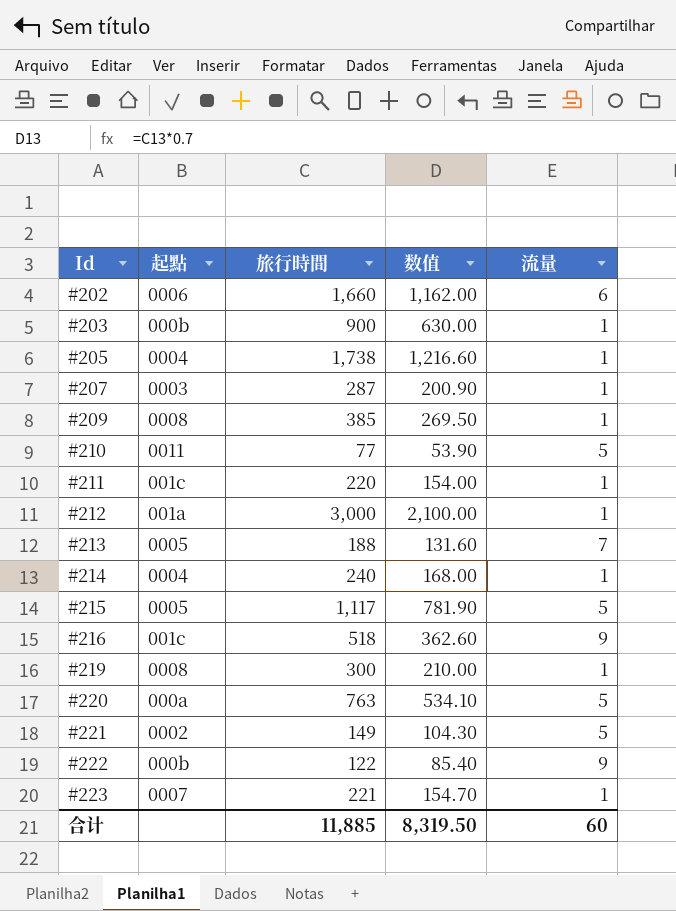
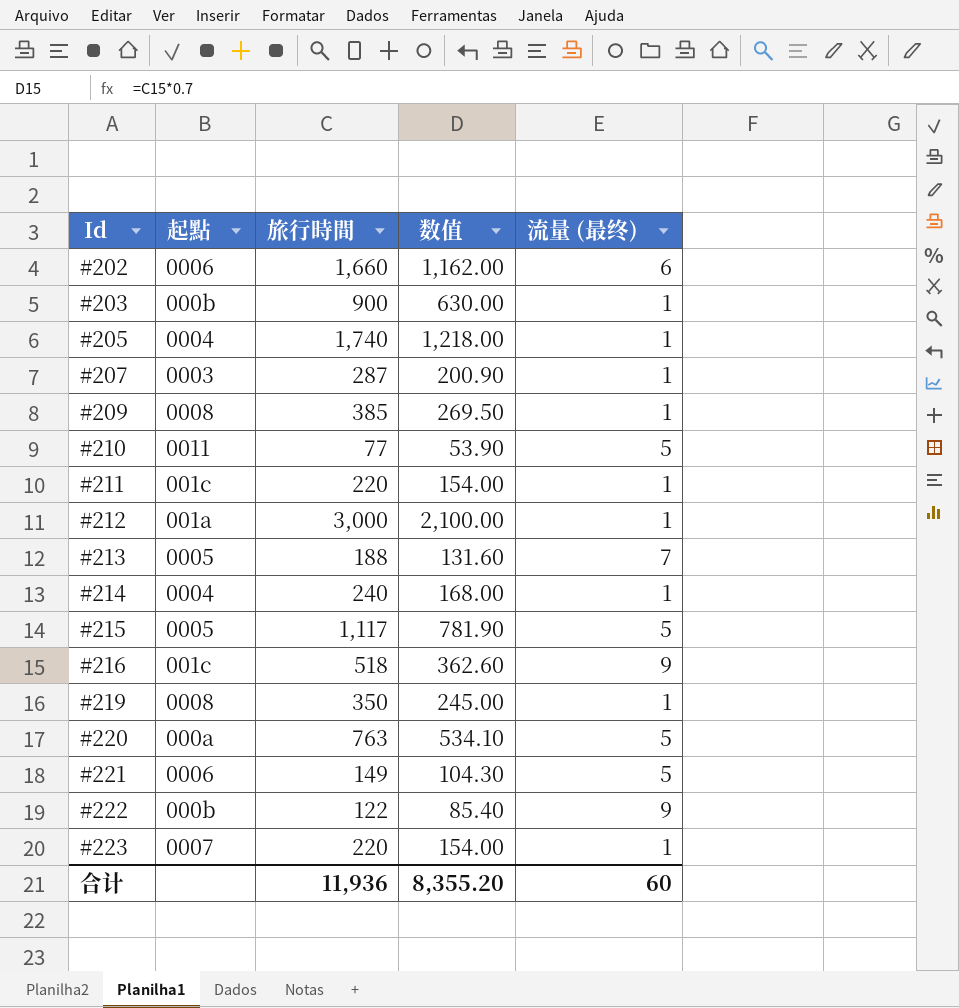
column name: 流量 -> 流量 (最终)
#205 | 旅行時間: 1,738 -> 1,740
#205 | 数值: 1,216.60 -> 1,218.00
#219 | 旅行時間: 300 -> 350
#219 | 数值: 210.00 -> 245.00
#221 | 起點: 0002 -> 0006
#223 | 旅行時間: 221 -> 220
#223 | 数值: 154.70 -> 154.00
合计 | 旅行時間: 11,885 -> 11,936
合计 | 数值: 8,319.50 -> 8,355.20

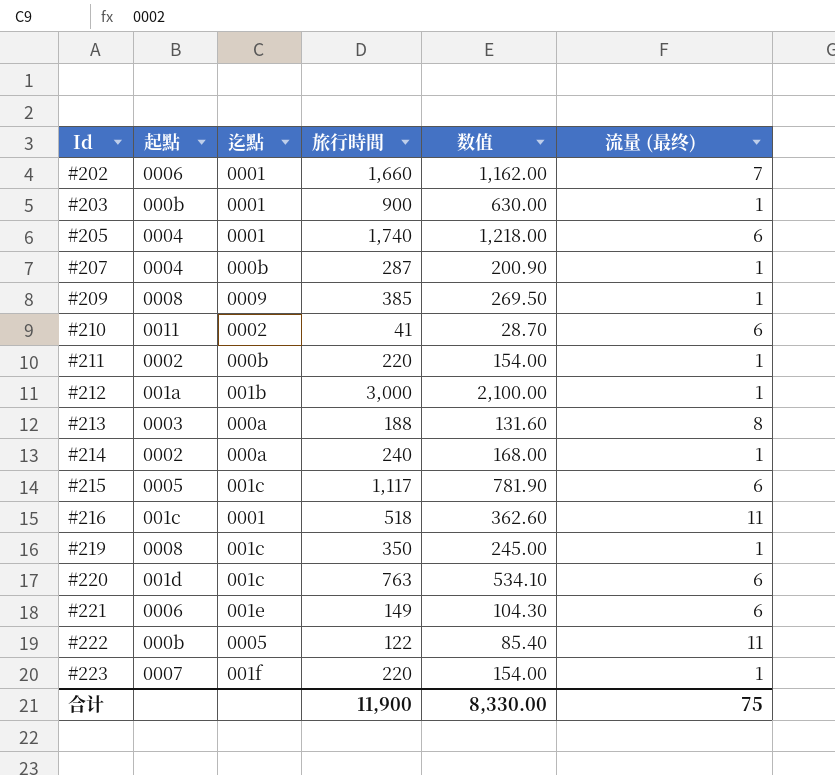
column 迄點 | position: none -> 3
#202 | 流量 (最终): 6 -> 7
#205 | 流量 (最终): 1 -> 6
#207 | 起點: 0003 -> 0004
#210 | 旅行時間: 77 -> 41
#210 | 数值: 53.90 -> 28.70
#210 | 流量 (最终): 5 -> 6
#211 | 起點: 001c -> 0002
#213 | 起點: 0005 -> 0003
#213 | 流量 (最终): 7 -> 8
#214 | 起點: 0004 -> 0002
#215 | 流量 (最终): 5 -> 6
#216 | 流量 (最终): 9 -> 11
#220 | 起點: 000a -> 001d
#220 | 流量 (最终): 5 -> 6
#221 | 流量 (最终): 5 -> 6
#222 | 流量 (最终): 9 -> 11
合计 | 旅行時間: 11,936 -> 11,900
合计 | 数值: 8,355.20 -> 8,330.00
合计 | 流量 (最终): 60 -> 75

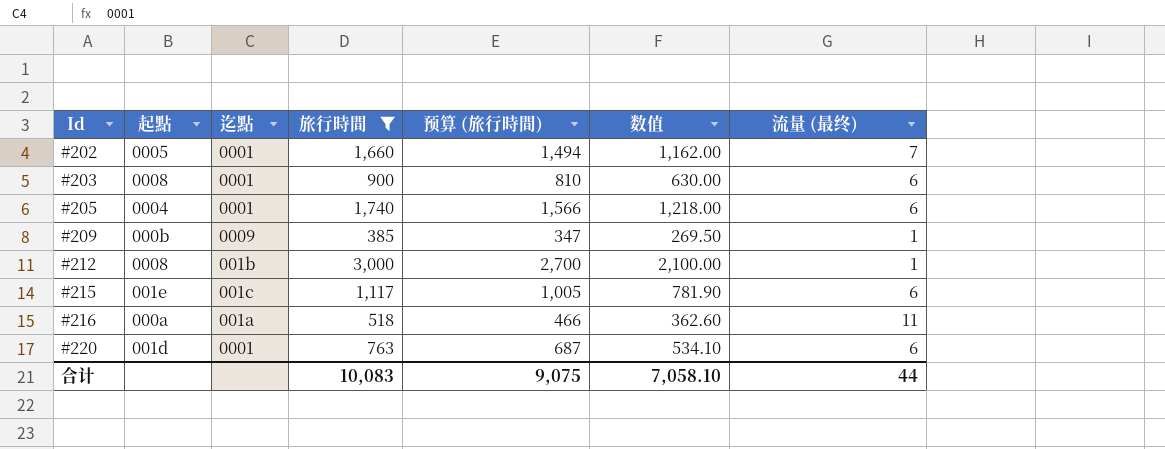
filter: none -> 旅行時間 >= 385
column 预算 (旅行時間) | formula: none -> [旅行時間] * 0.9
#202 | 起點: 0006 -> 0005
#203 | 起點: 000b -> 0008
#203 | 流量 (最终): 1 -> 6
#209 | 起點: 0008 -> 000b
#212 | 起點: 001a -> 0008
#215 | 起點: 0005 -> 001e
#216 | 起點: 001c -> 000a
#216 | 迄點: 0001 -> 001a
#220 | 迄點: 001c -> 0001
合计 | 旅行時間: 11,900 -> 10,083
合计 | 数值: 8,330.00 -> 7,058.10
合计 | 流量 (最终): 75 -> 44

